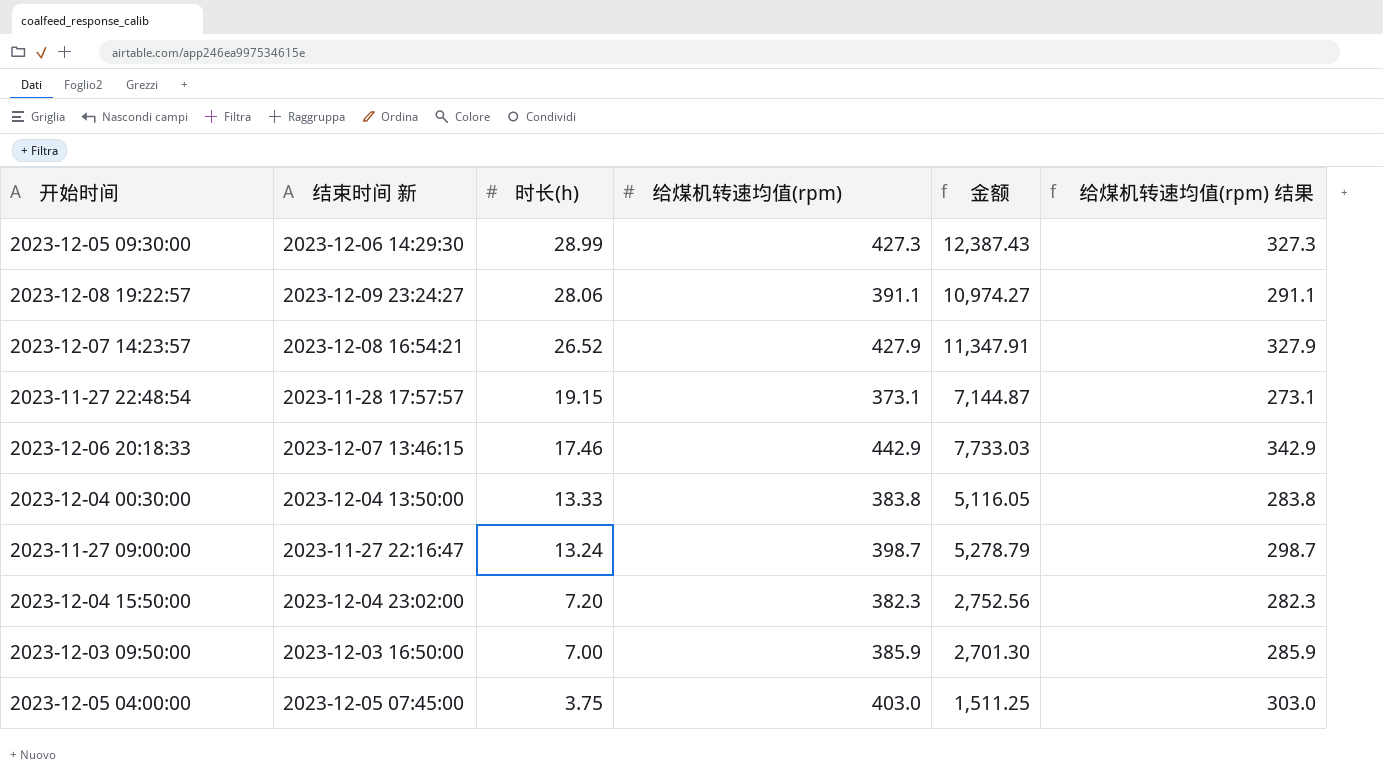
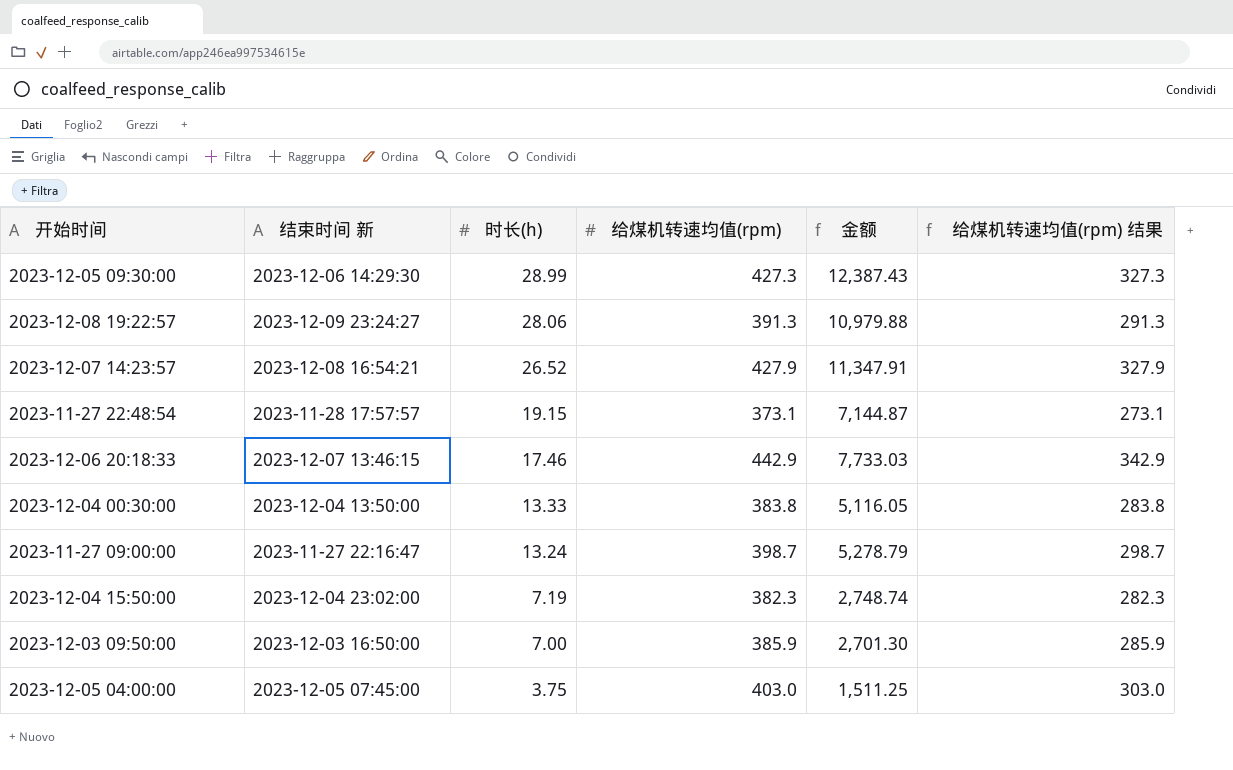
2023-12-08 19:22:57 | 给煤机转速均值(rpm): 391.1 -> 391.3
2023-12-08 19:22:57 | 金额: 10,974.27 -> 10,979.88
2023-12-08 19:22:57 | 给煤机转速均值(rpm) 结果: 291.1 -> 291.3
2023-12-04 15:50:00 | 时长(h): 7.20 -> 7.19
2023-12-04 15:50:00 | 金额: 2,752.56 -> 2,748.74

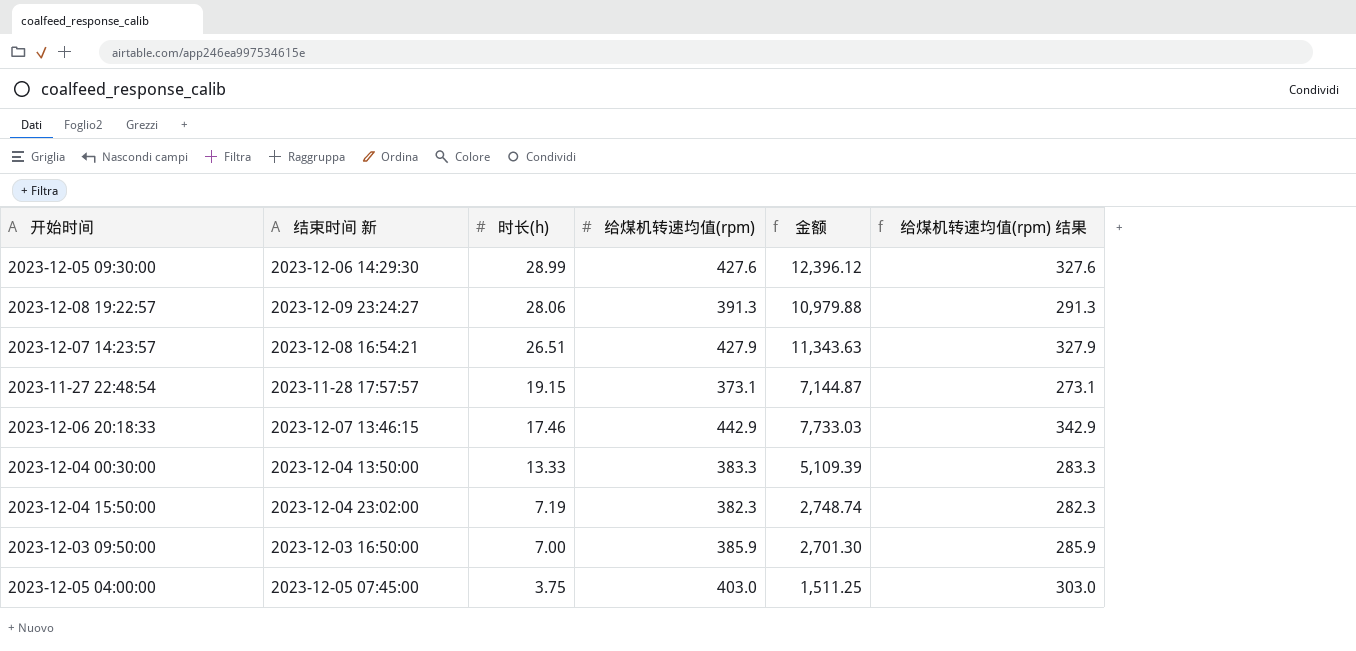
row 2023-11-27 09:00:00: 2023-11-27 22:16:47 | 13.24 | 398.7 | 5,278.79 | 298.7 -> none
2023-12-05 09:30:00 | 给煤机转速均值(rpm): 427.3 -> 427.6
2023-12-05 09:30:00 | 金额: 12,387.43 -> 12,396.12
2023-12-05 09:30:00 | 给煤机转速均值(rpm) 结果: 327.3 -> 327.6
2023-12-07 14:23:57 | 时长(h): 26.52 -> 26.51
2023-12-07 14:23:57 | 金额: 11,347.91 -> 11,343.63
2023-12-04 00:30:00 | 给煤机转速均值(rpm): 383.8 -> 383.3
2023-12-04 00:30:00 | 金额: 5,116.05 -> 5,109.39
2023-12-04 00:30:00 | 给煤机转速均值(rpm) 结果: 283.8 -> 283.3

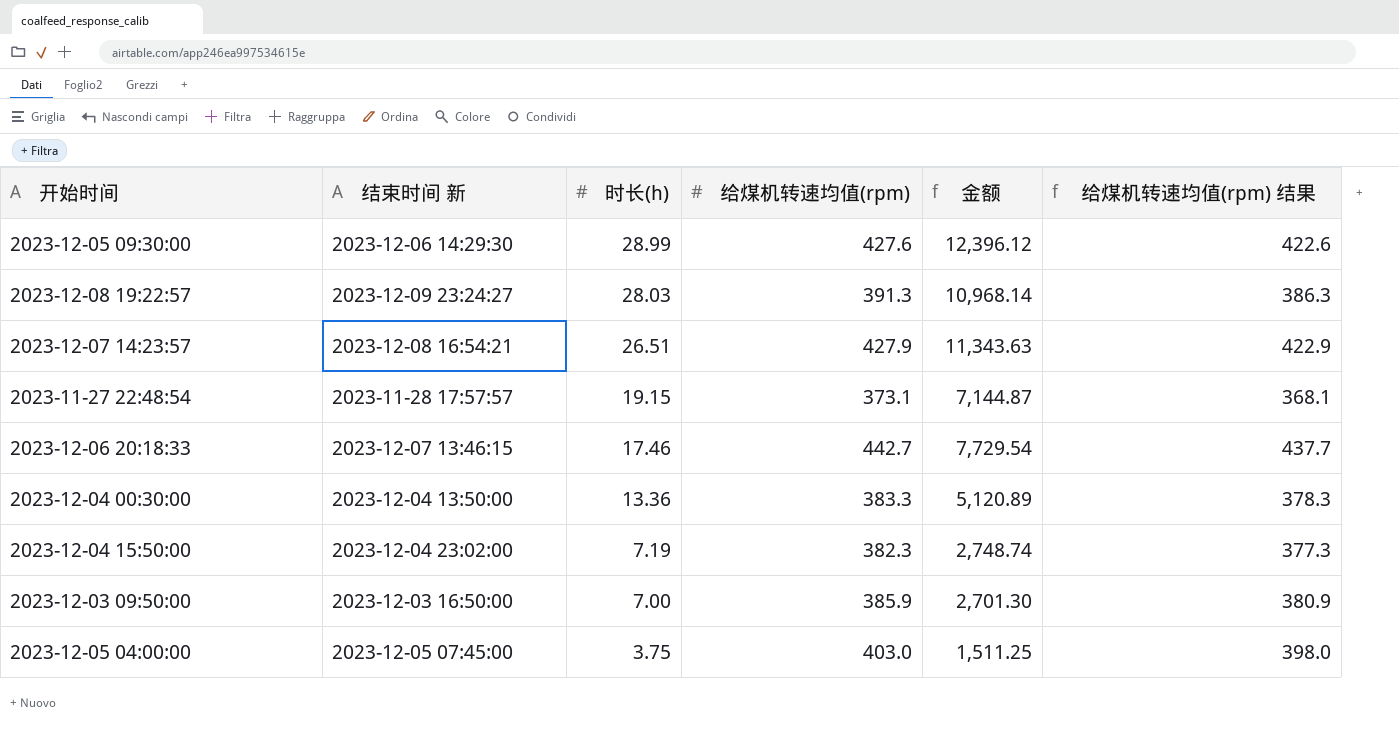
column 给煤机转速均值(rpm) 结果 | formula: [给煤机转速均值(rpm)] - 100 -> [给煤机转速均值(rpm)] - 5
2023-12-08 19:22:57 | 时长(h): 28.06 -> 28.03
2023-12-08 19:22:57 | 金额: 10,979.88 -> 10,968.14
2023-12-06 20:18:33 | 给煤机转速均值(rpm): 442.9 -> 442.7
2023-12-06 20:18:33 | 金额: 7,733.03 -> 7,729.54
2023-12-04 00:30:00 | 时长(h): 13.33 -> 13.36
2023-12-04 00:30:00 | 金额: 5,109.39 -> 5,120.89

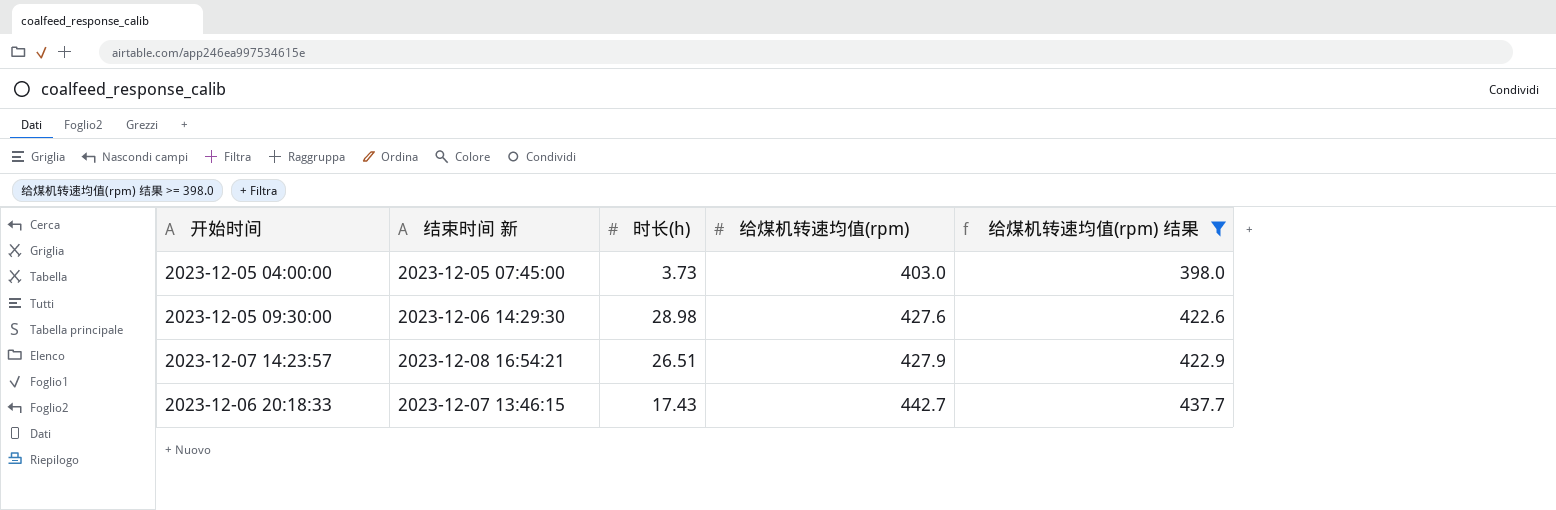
filter: none -> 给煤机转速均值(rpm) 结果 >= 398.0
row order: 时长(h) descending -> 给煤机转速均值(rpm) ascending
column 金额 | formula: [时长(h)] * [给煤机转速均值(rpm)] -> none
2023-12-05 04:00:00 | 时长(h): 3.75 -> 3.73
2023-12-05 09:30:00 | 时长(h): 28.99 -> 28.98
2023-12-06 20:18:33 | 时长(h): 17.46 -> 17.43

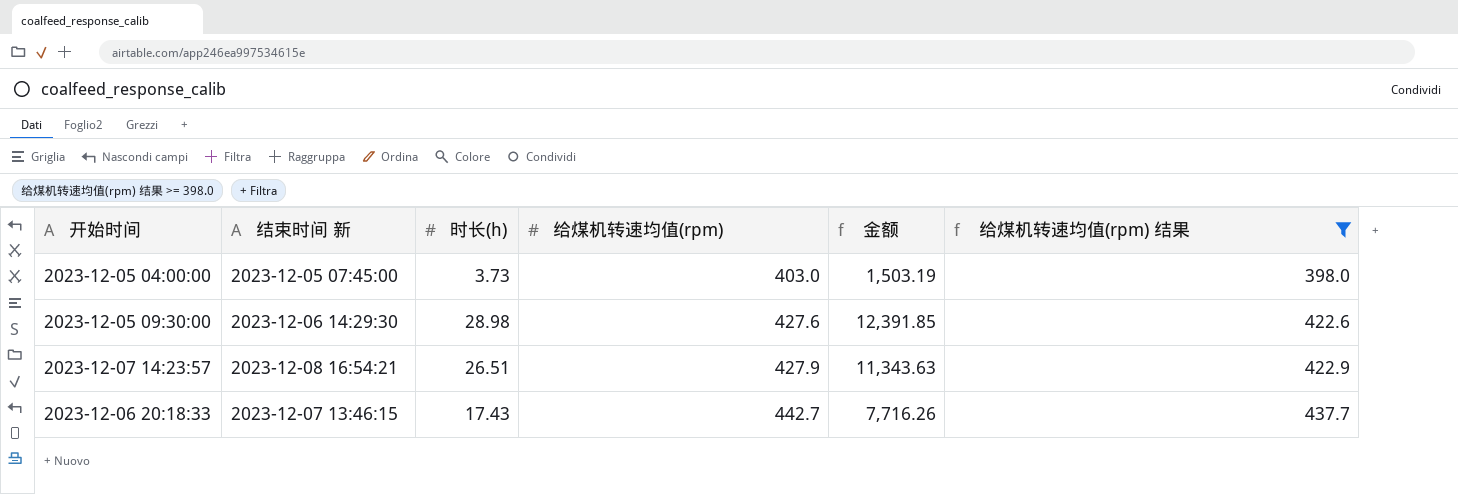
column 金额 | formula: none -> [时长(h)] * [给煤机转速均值(rpm)]

